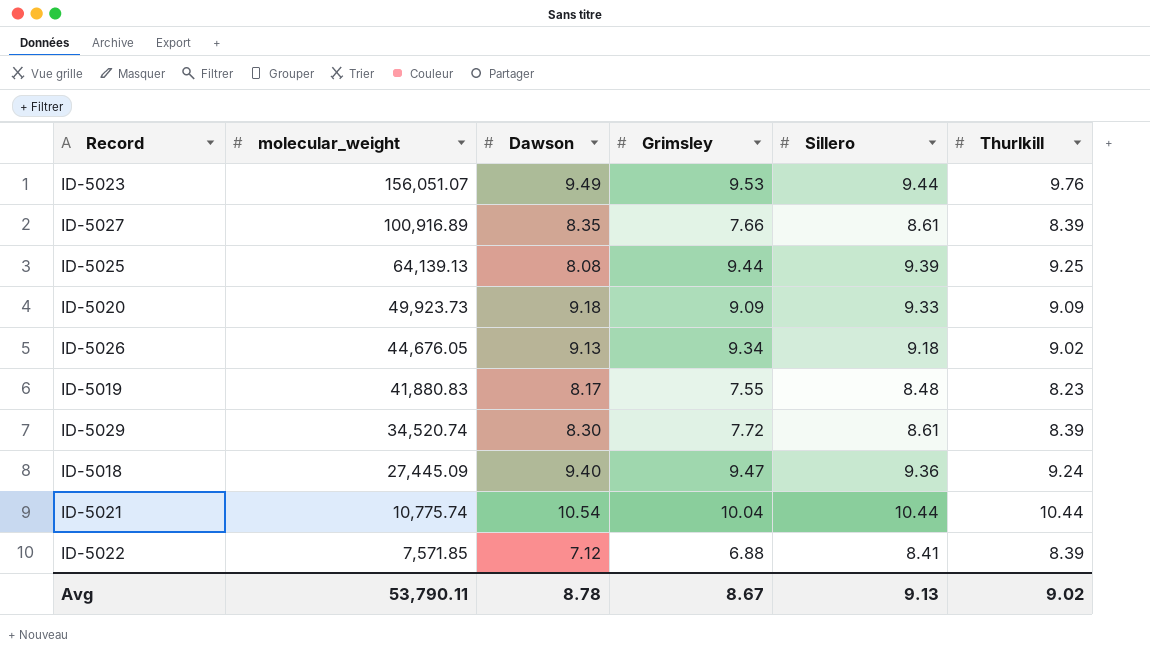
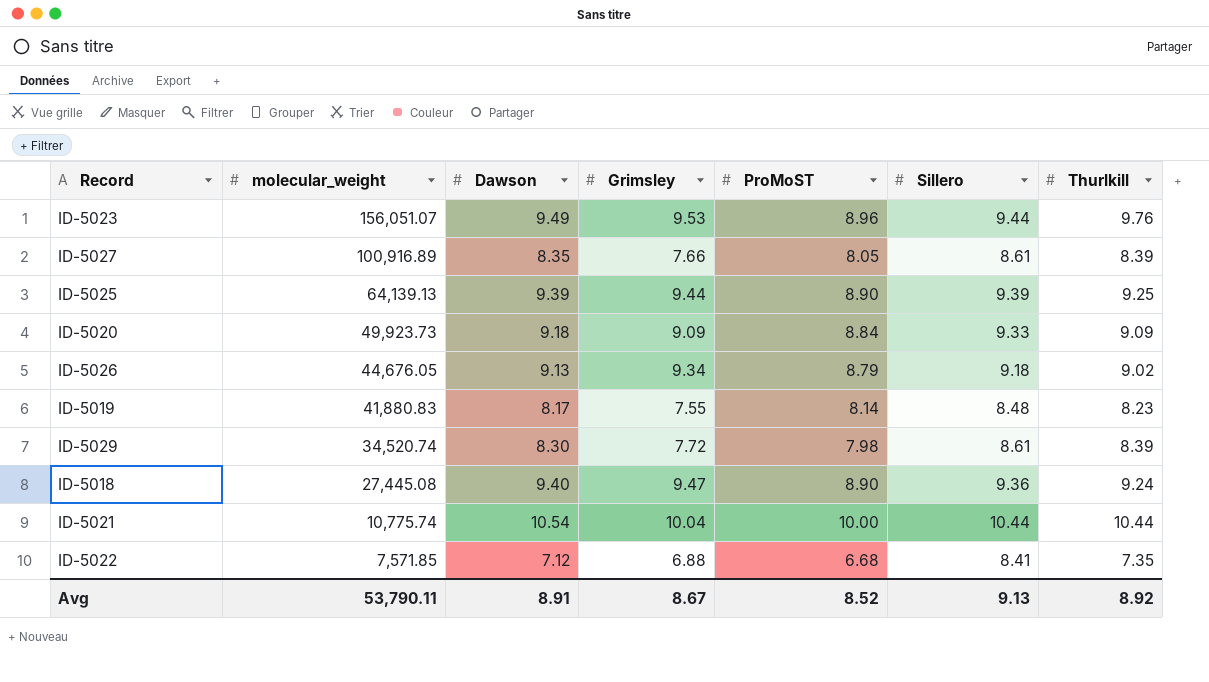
column ProMoST | position: none -> 5
ID-5025 | Dawson: 8.08 -> 9.39
ID-5018 | molecular_weight: 27,445.09 -> 27,445.08
ID-5022 | Thurlkill: 8.39 -> 7.35
Avg | Dawson: 8.78 -> 8.91
Avg | Thurlkill: 9.02 -> 8.92

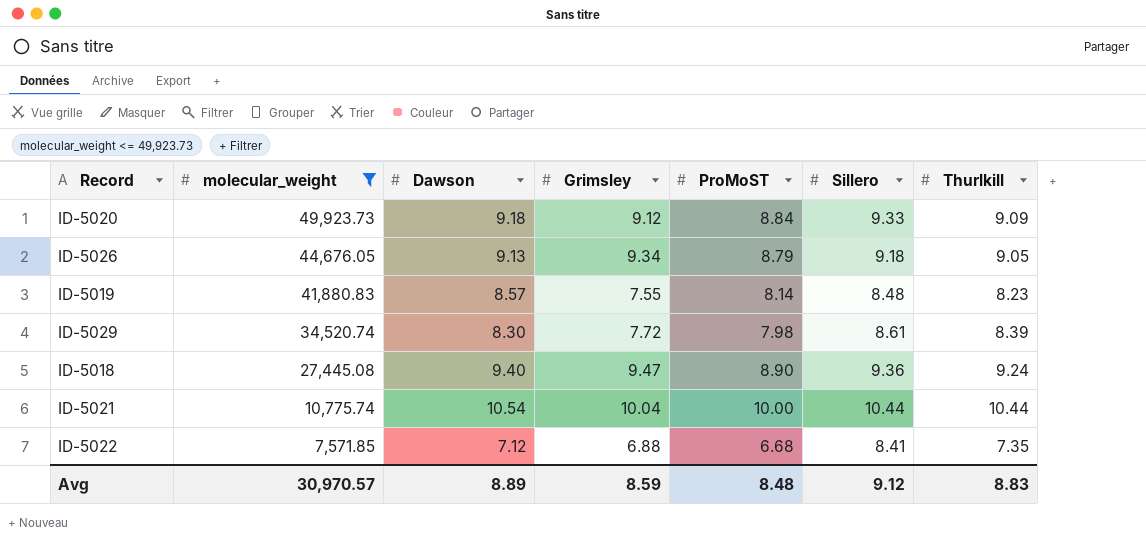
filter: none -> molecular_weight <= 49,923.73
ID-5020 | Grimsley: 9.09 -> 9.12
ID-5026 | Thurlkill: 9.02 -> 9.05
ID-5019 | Dawson: 8.17 -> 8.57
Avg | molecular_weight: 53,790.11 -> 30,970.57
Avg | Dawson: 8.91 -> 8.89
Avg | Grimsley: 8.67 -> 8.59
Avg | ProMoST: 8.52 -> 8.48
Avg | Sillero: 9.13 -> 9.12
Avg | Thurlkill: 8.92 -> 8.83

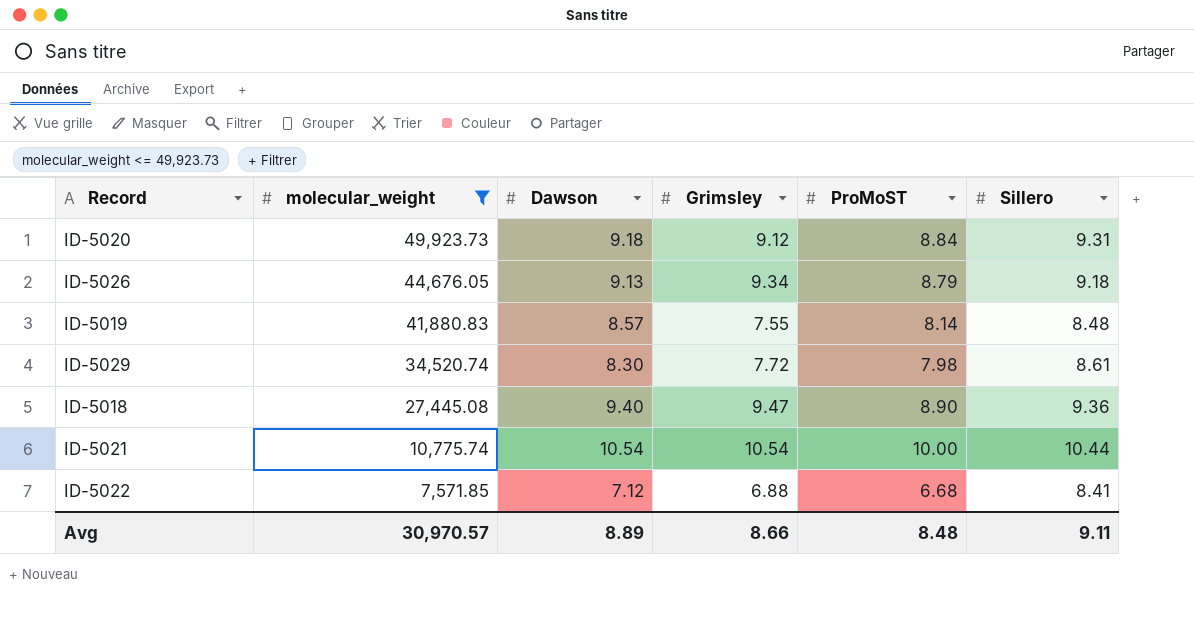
column Thurlkill | position: 7 -> none
ID-5020 | Sillero: 9.33 -> 9.31
ID-5021 | Grimsley: 10.04 -> 10.54
Avg | Grimsley: 8.59 -> 8.66
Avg | Sillero: 9.12 -> 9.11

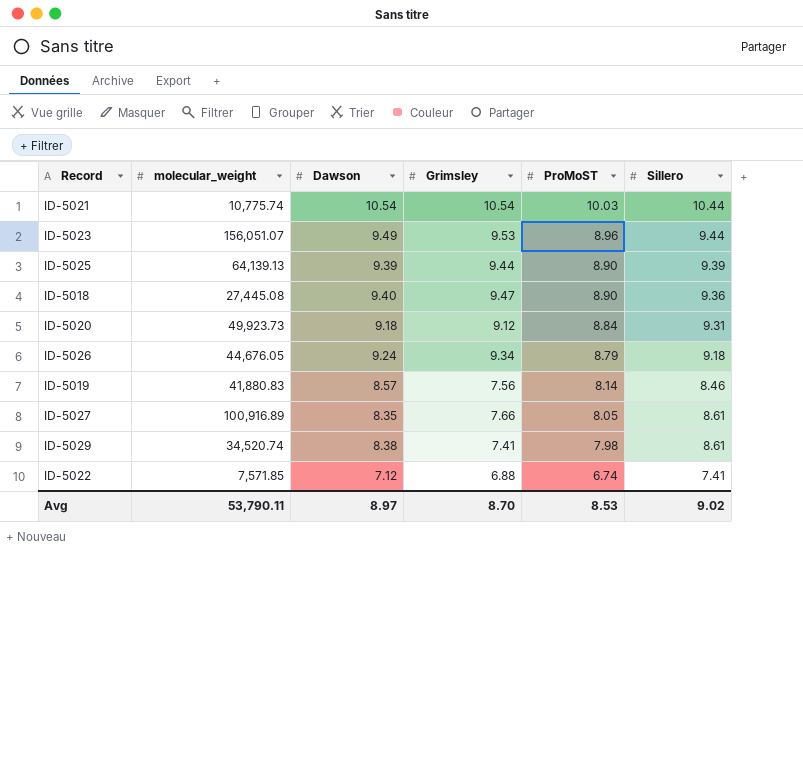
filter: molecular_weight <= 49,923.73 -> none
row order: molecular_weight descending -> ProMoST descending
ID-5021 | ProMoST: 10.00 -> 10.03
ID-5026 | Dawson: 9.13 -> 9.24
ID-5019 | Grimsley: 7.55 -> 7.56
ID-5019 | Sillero: 8.48 -> 8.46
ID-5029 | Dawson: 8.30 -> 8.38
ID-5029 | Grimsley: 7.72 -> 7.41
ID-5022 | ProMoST: 6.68 -> 6.74
ID-5022 | Sillero: 8.41 -> 7.41
Avg | molecular_weight: 30,970.57 -> 53,790.11
Avg | Dawson: 8.89 -> 8.97
Avg | Grimsley: 8.66 -> 8.70
Avg | ProMoST: 8.48 -> 8.53
Avg | Sillero: 9.11 -> 9.02

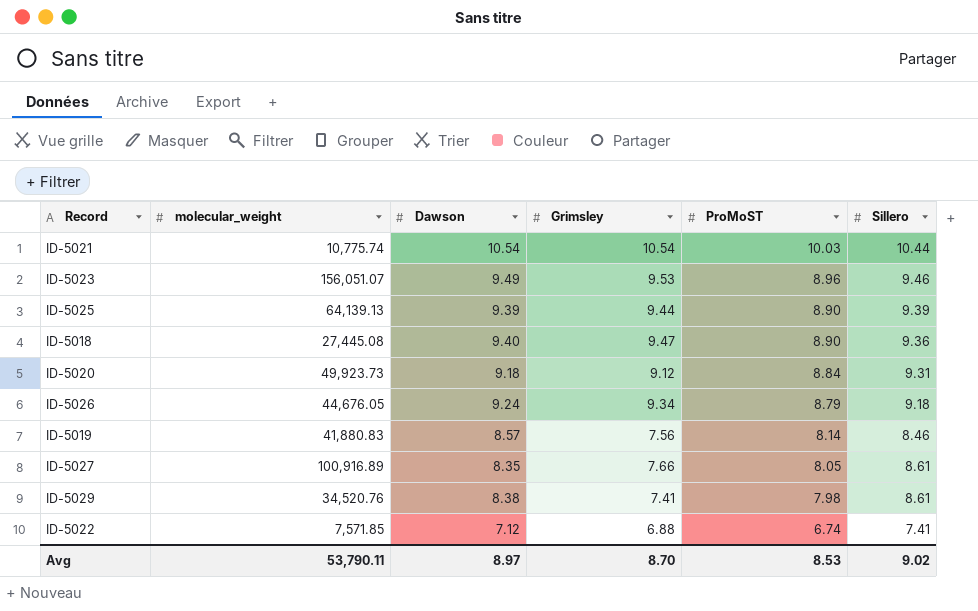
ID-5023 | Sillero: 9.44 -> 9.46
ID-5029 | molecular_weight: 34,520.74 -> 34,520.76

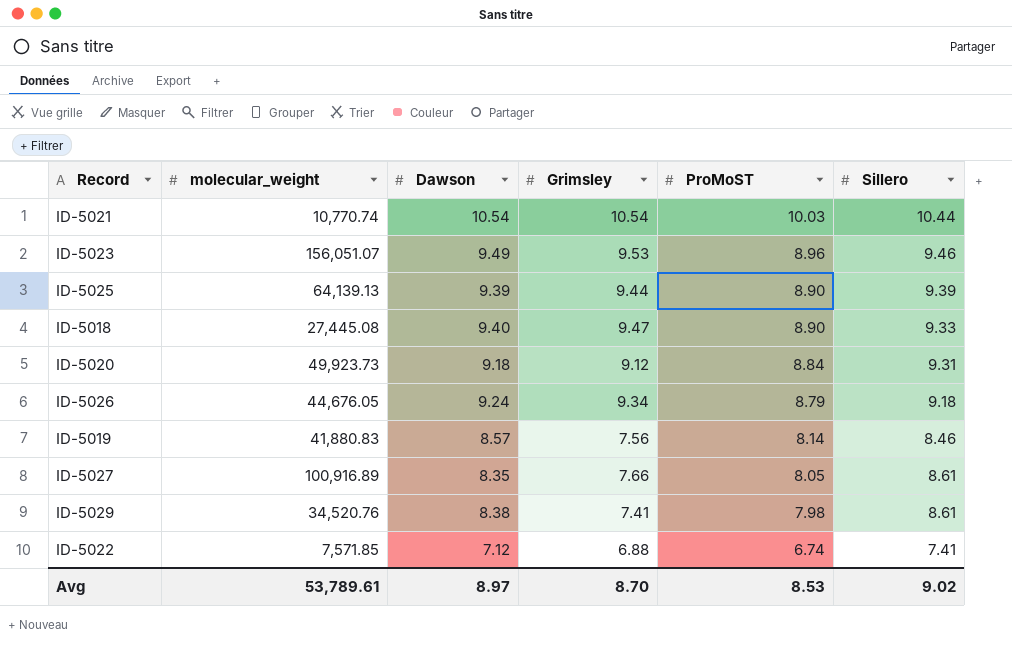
ID-5021 | molecular_weight: 10,775.74 -> 10,770.74
ID-5018 | Sillero: 9.36 -> 9.33
Avg | molecular_weight: 53,790.11 -> 53,789.61

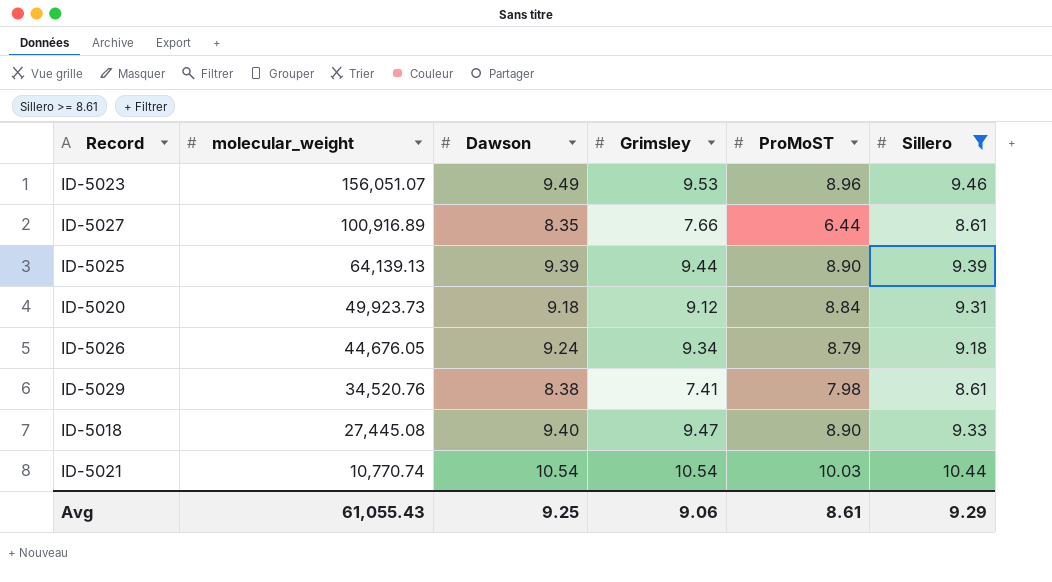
filter: none -> Sillero >= 8.61
row order: ProMoST descending -> molecular_weight descending
ID-5027 | ProMoST: 8.05 -> 6.44
Avg | molecular_weight: 53,789.61 -> 61,055.43
Avg | Dawson: 8.97 -> 9.25
Avg | Grimsley: 8.70 -> 9.06
Avg | ProMoST: 8.53 -> 8.61
Avg | Sillero: 9.02 -> 9.29

